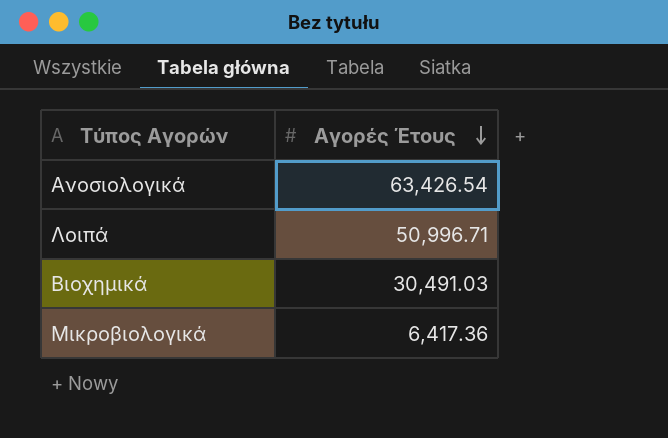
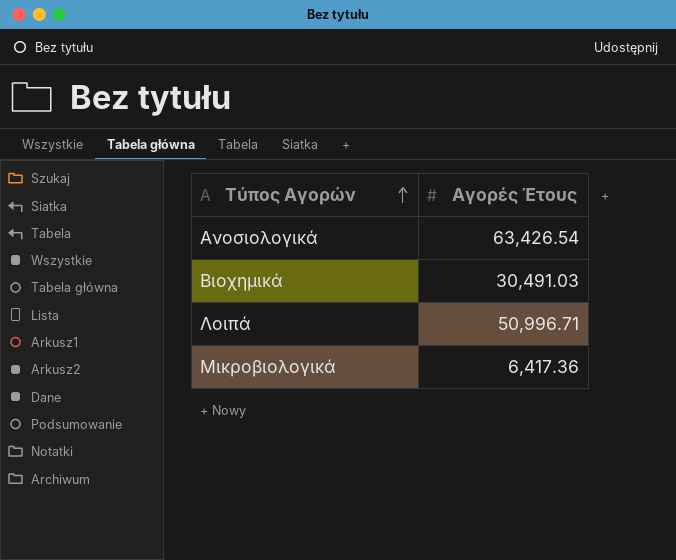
row order: Αγορές Έτους descending -> Τύπος Αγορών ascending

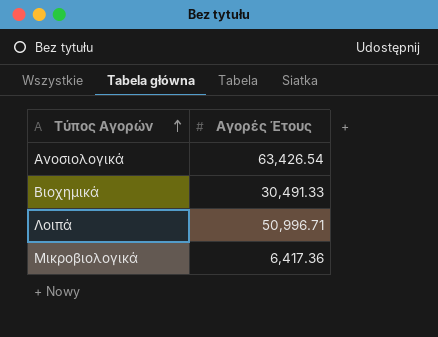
Βιοχημικά | Αγορές Έτους: 30,491.03 -> 30,491.33

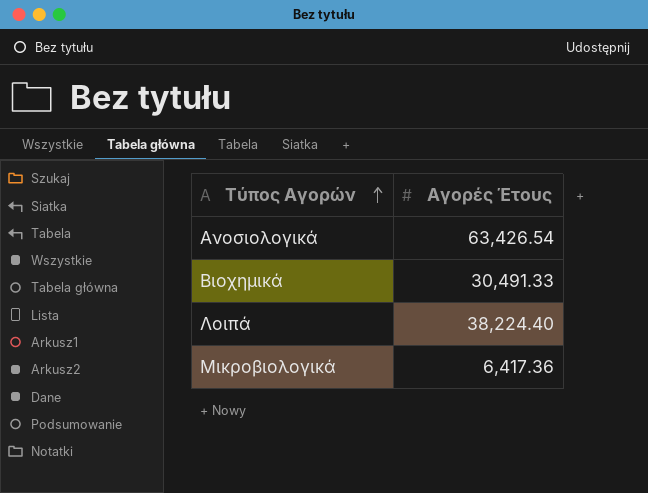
Λοιπά | Αγορές Έτους: 50,996.71 -> 38,224.40

